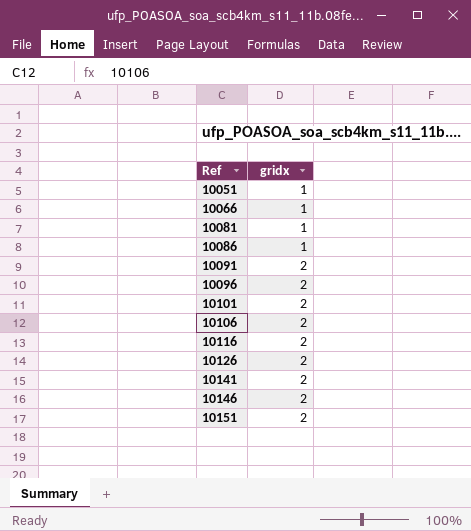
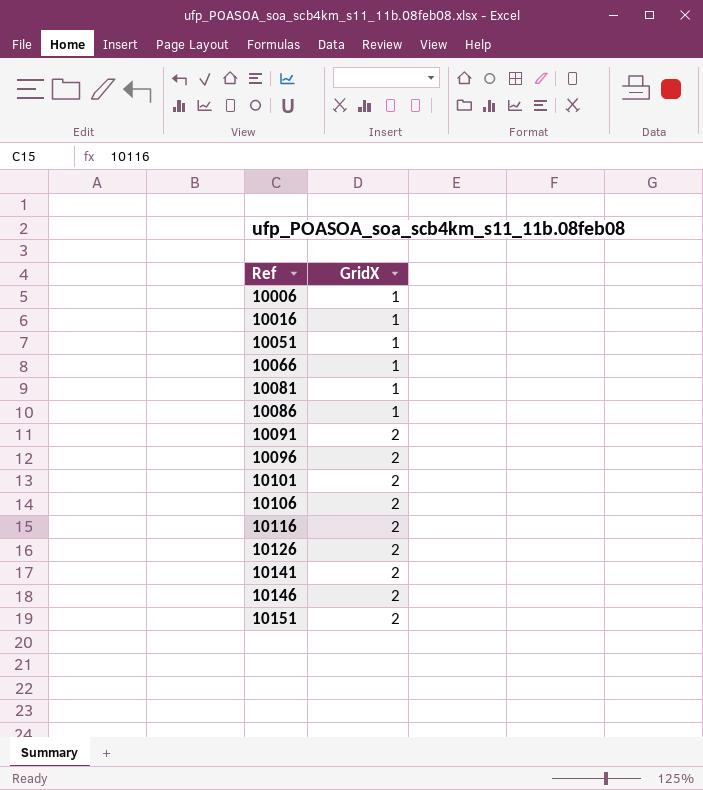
column name: gridx -> GridX
row 10006: none -> 1
row 10016: none -> 1

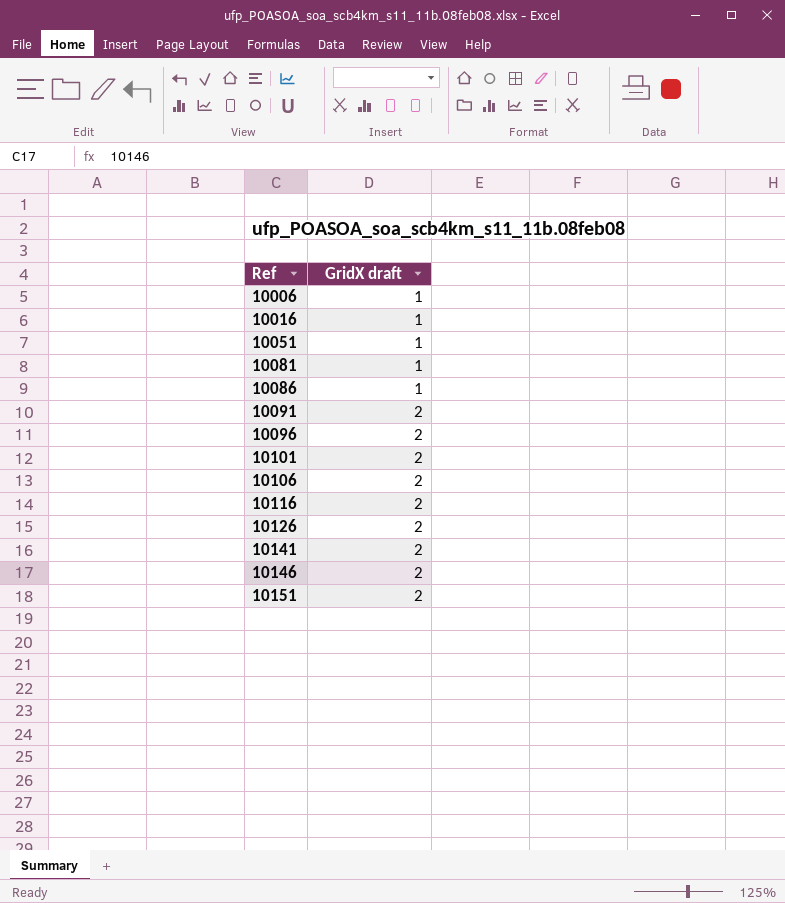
column name: GridX -> GridX draft
row 10066: 1 -> none

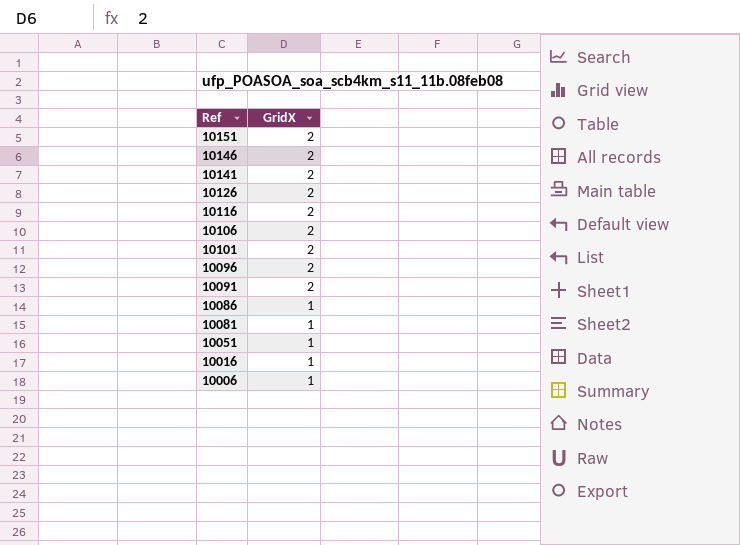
row order: Ref ascending -> Ref descending
column name: GridX draft -> GridX

